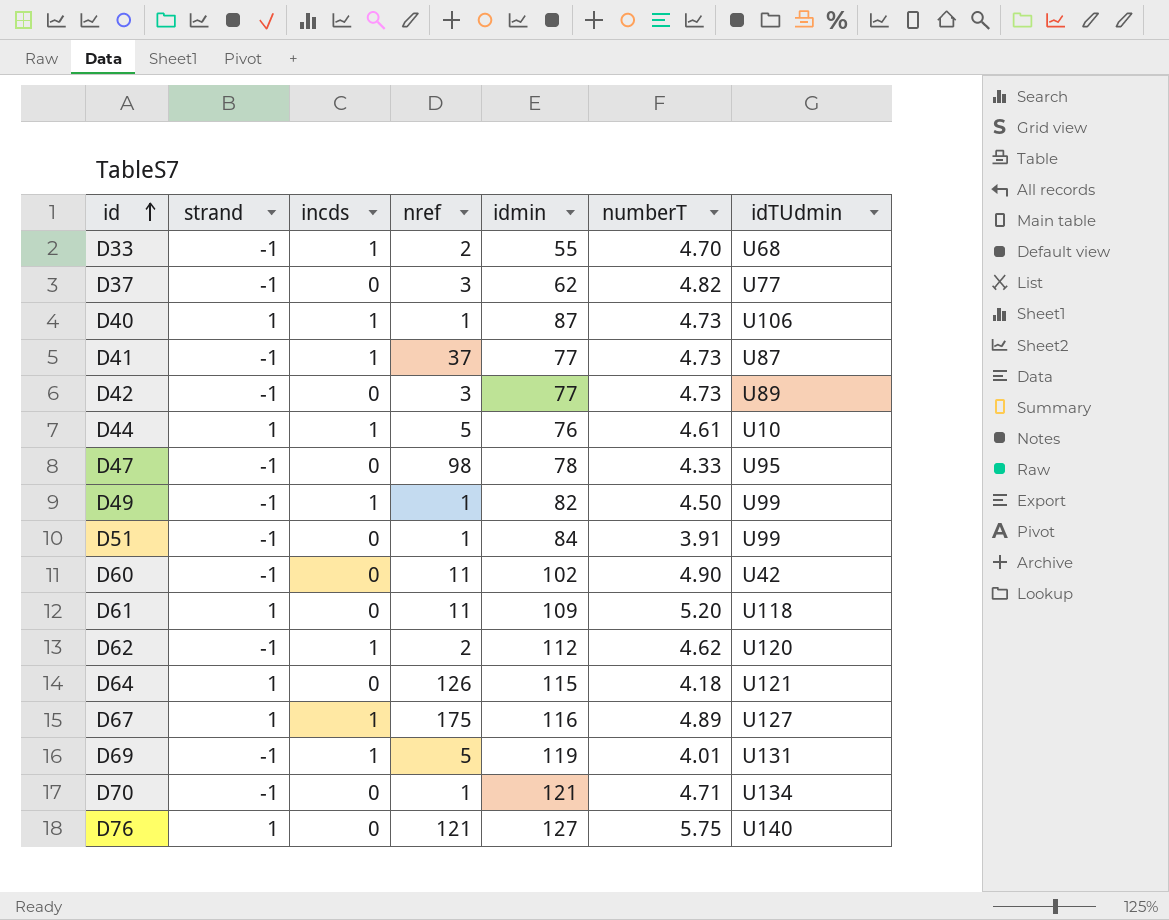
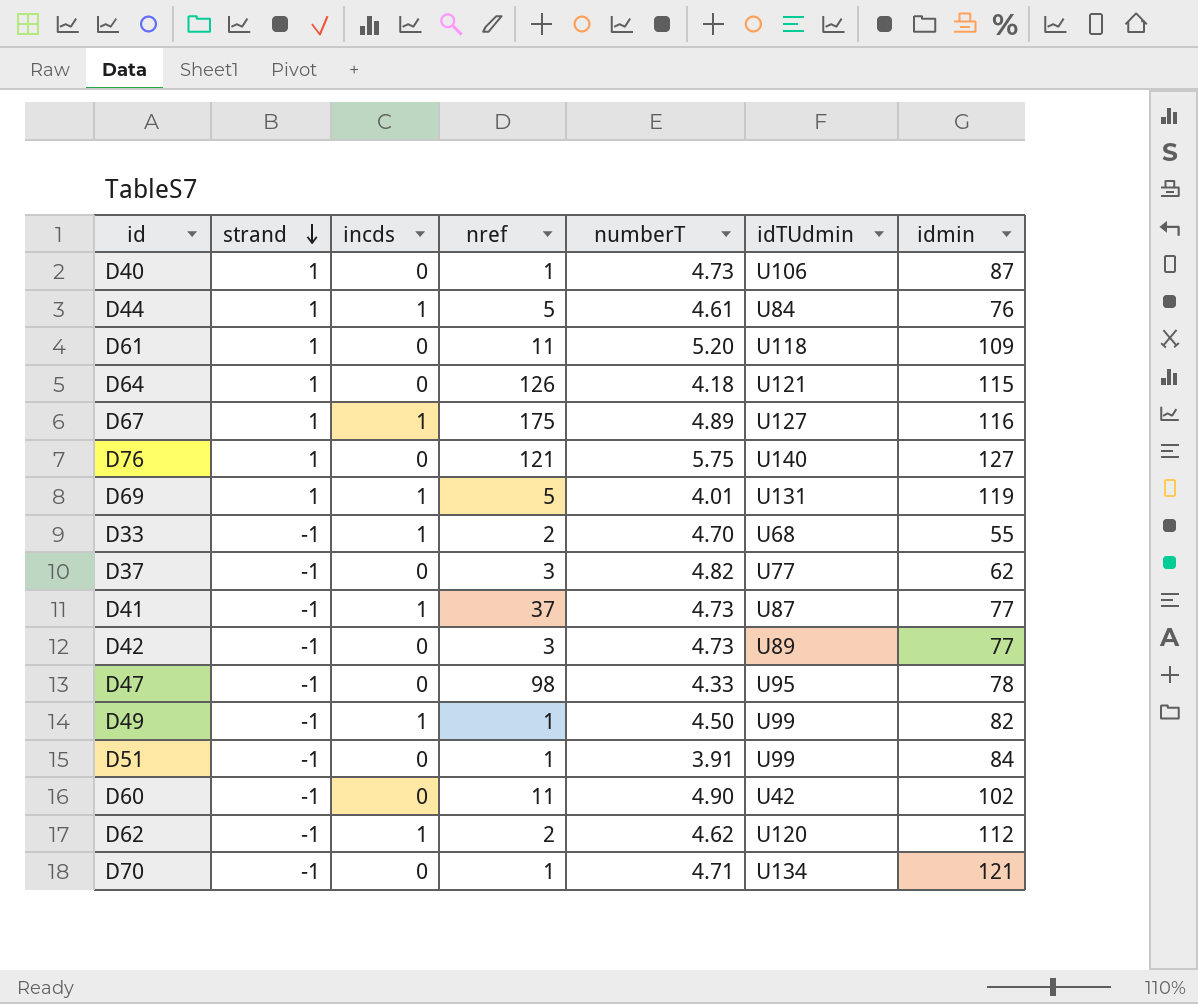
row order: id ascending -> strand descending
column idmin | position: 5 -> 7
D40 | incds: 1 -> 0
D44 | idTUdmin: U10 -> U84
D69 | strand: -1 -> 1

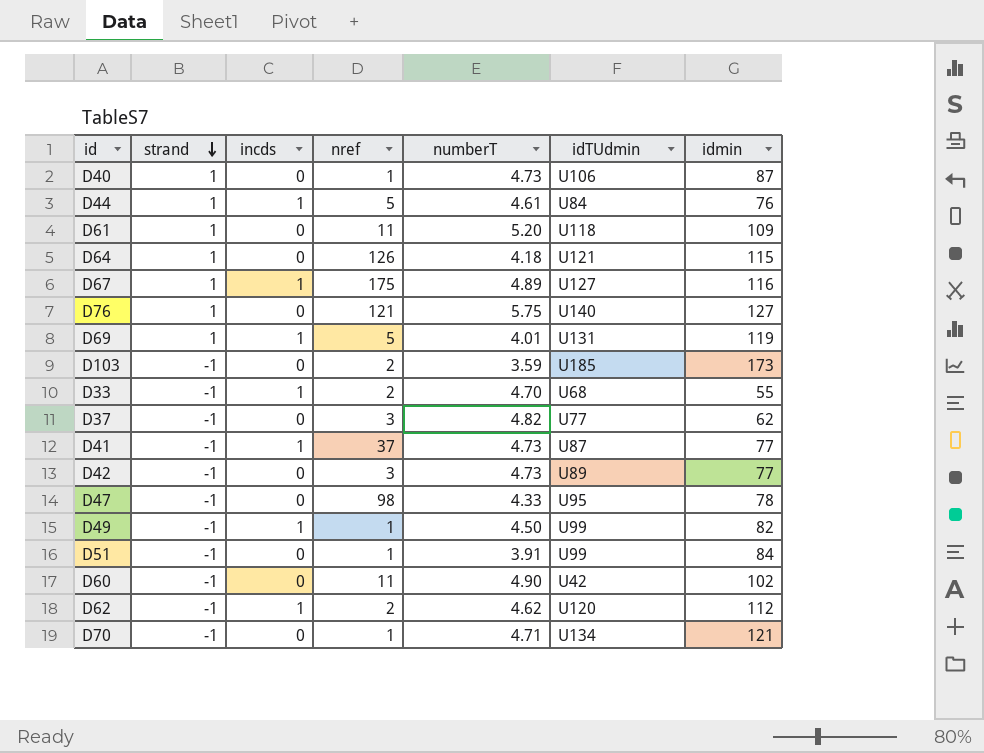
row D103: none -> -1 | 0 | 2 | 3.59 | U185 | 173

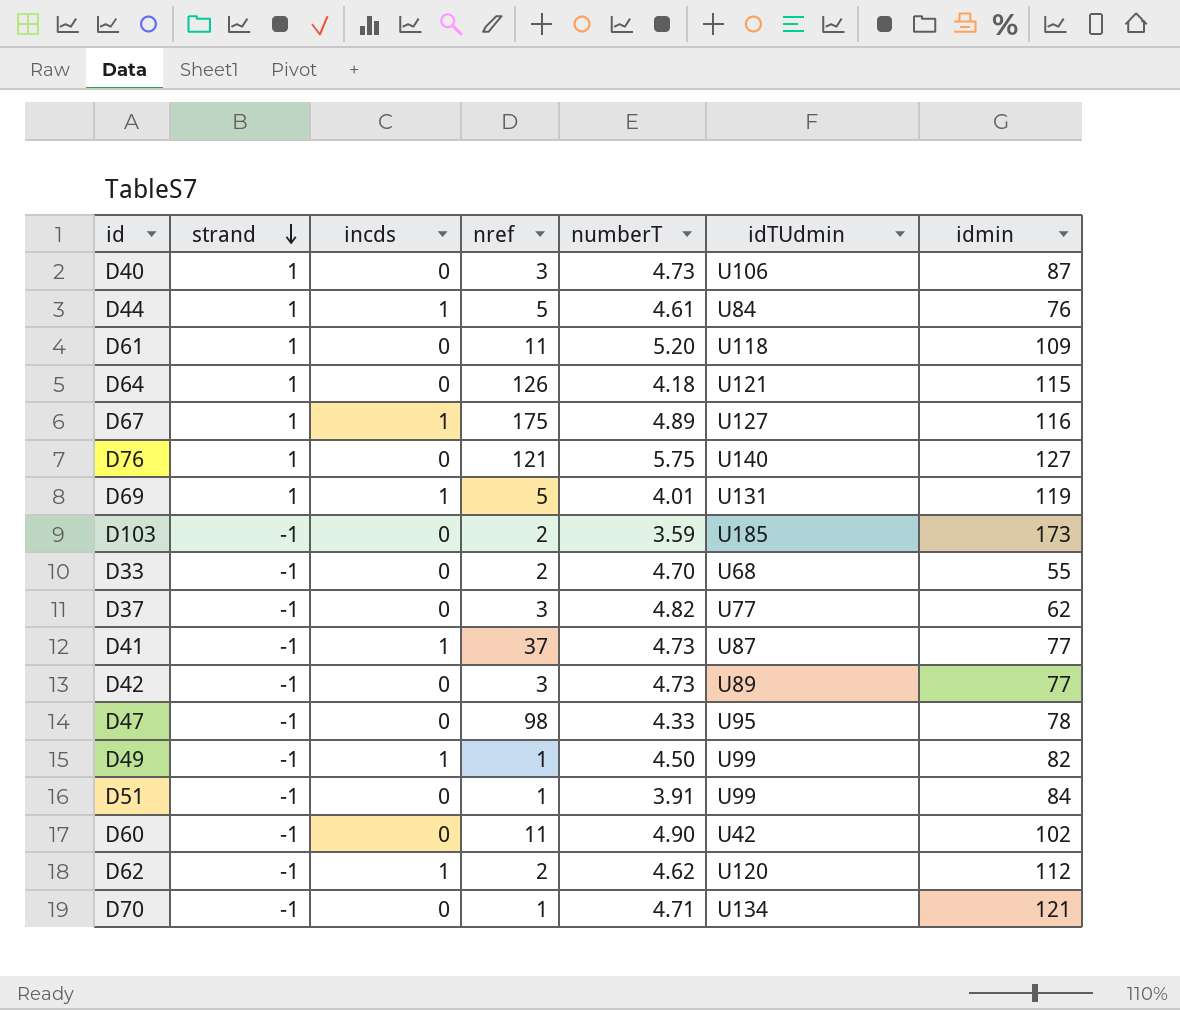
D40 | nref: 1 -> 3
D33 | incds: 1 -> 0

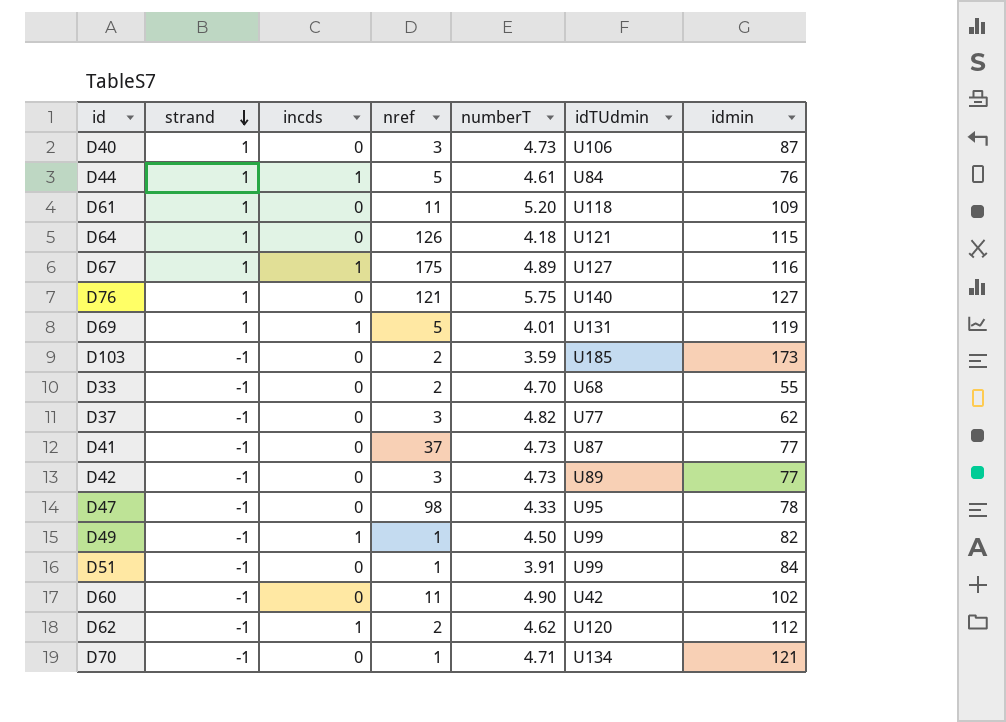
D41 | incds: 1 -> 0

